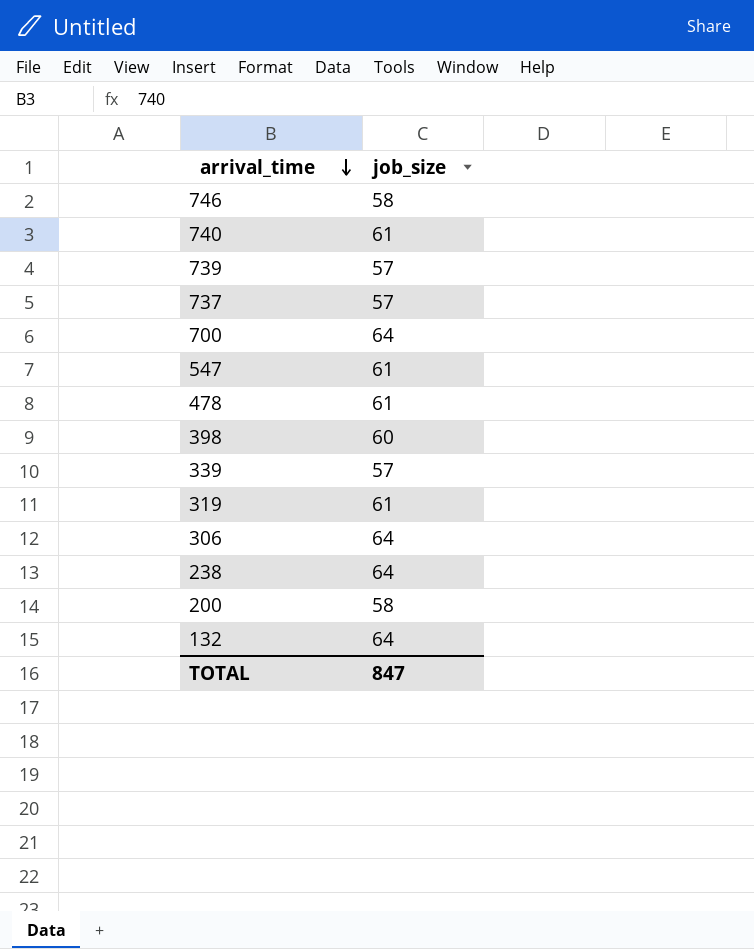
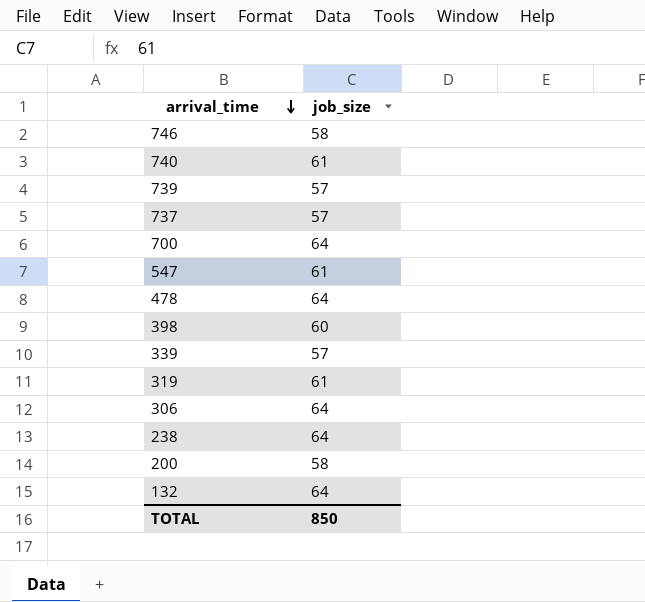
478 | job_size: 61 -> 64
TOTAL | job_size: 847 -> 850

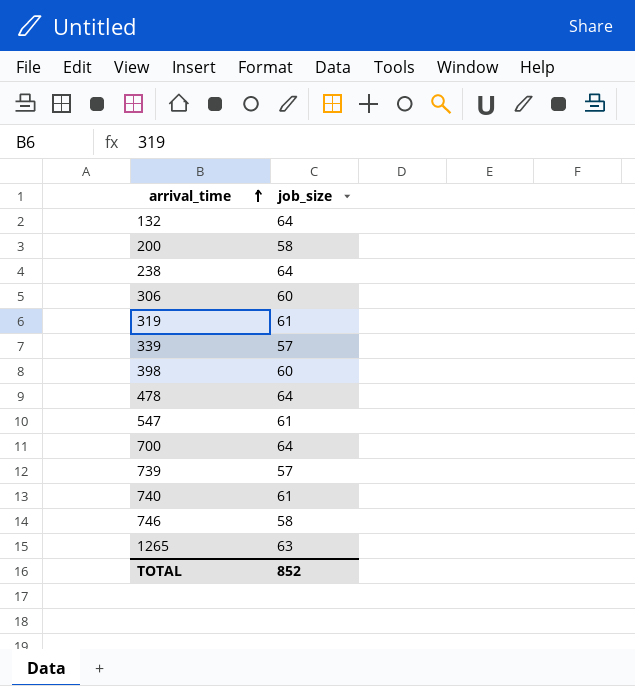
row order: arrival_time descending -> arrival_time ascending
row 737: 57 -> none
306 | job_size: 64 -> 60
row 1265: none -> 63
TOTAL | job_size: 850 -> 852

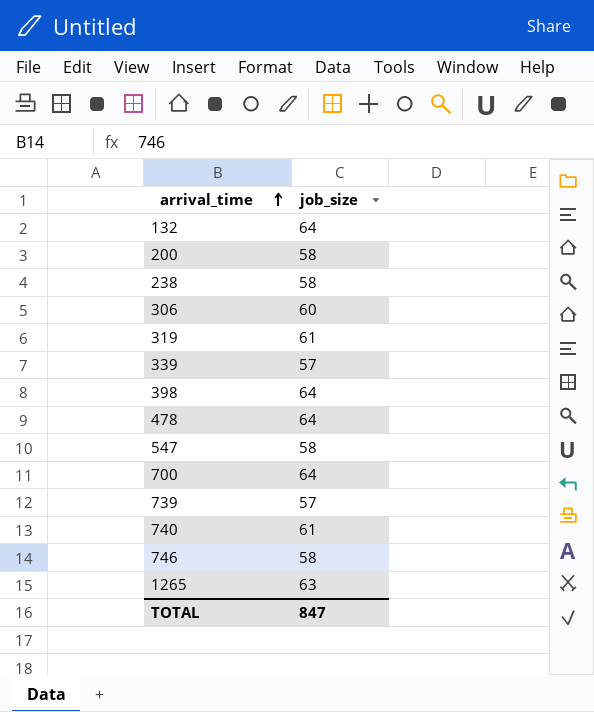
238 | job_size: 64 -> 58
398 | job_size: 60 -> 64
547 | job_size: 61 -> 58
TOTAL | job_size: 852 -> 847

